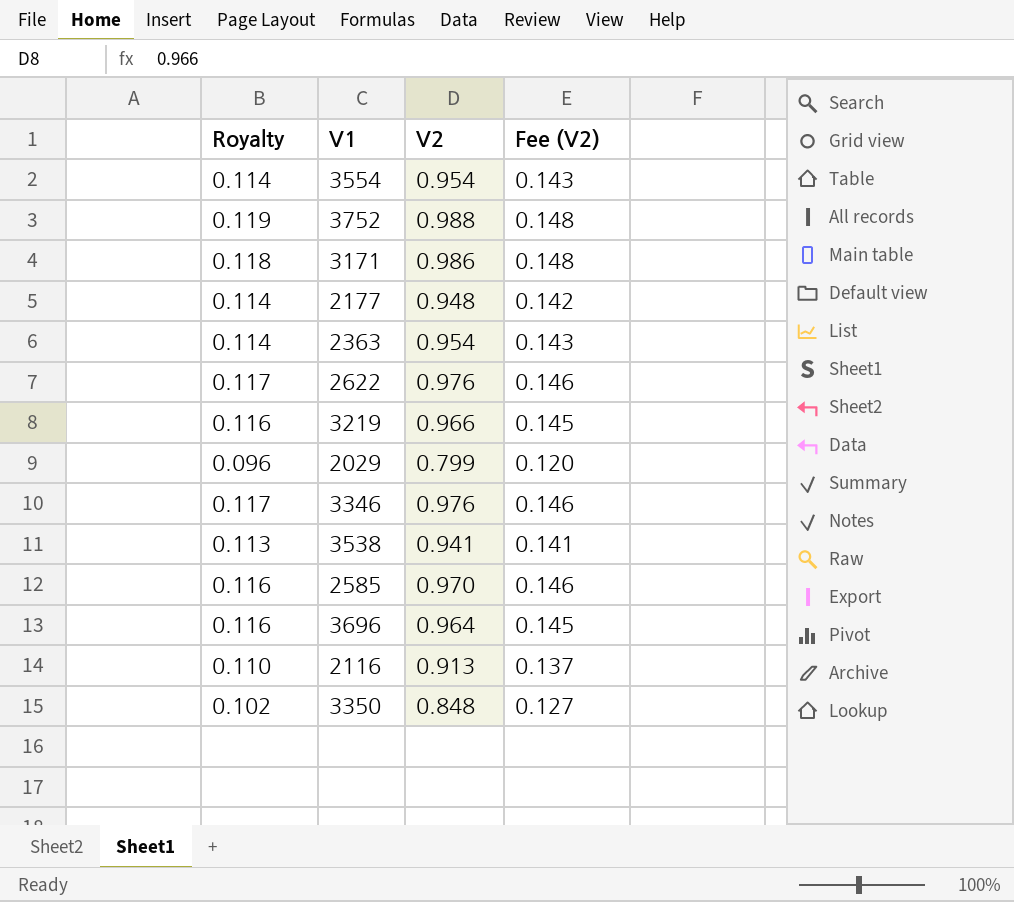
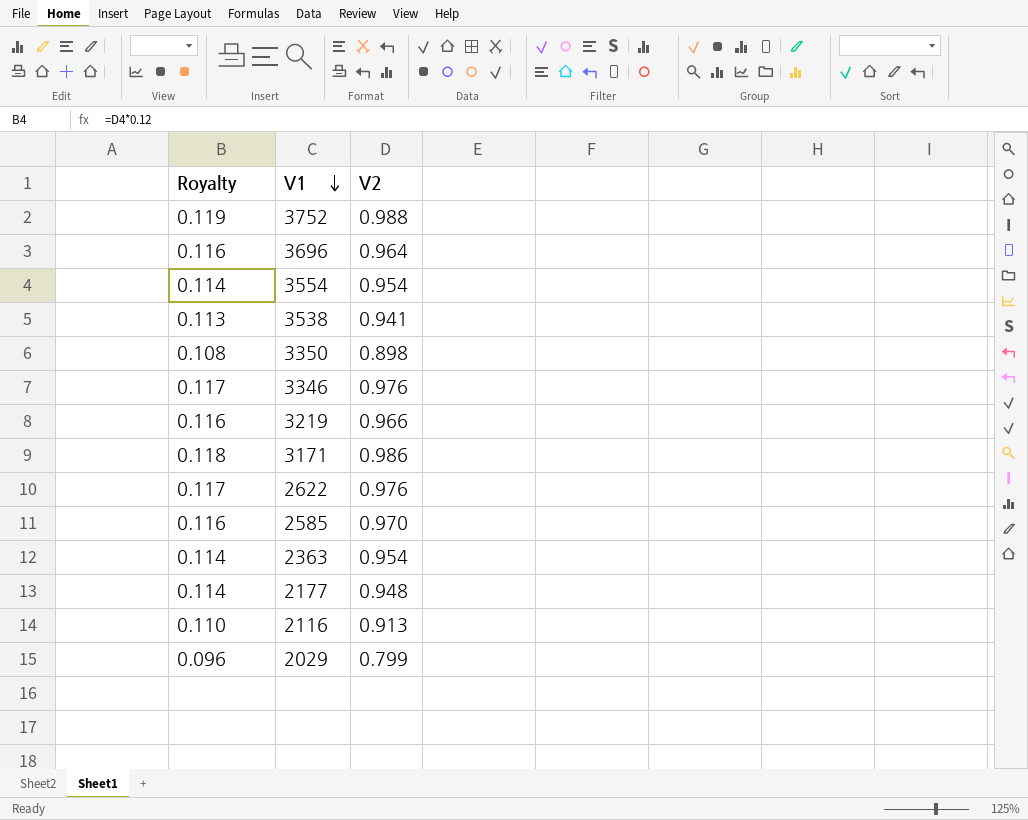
row order: none -> V1 descending
column Fee (V2) | formula: [V2] * 0.15 -> none
3350 | Royalty: 0.102 -> 0.108
3350 | V2: 0.848 -> 0.898

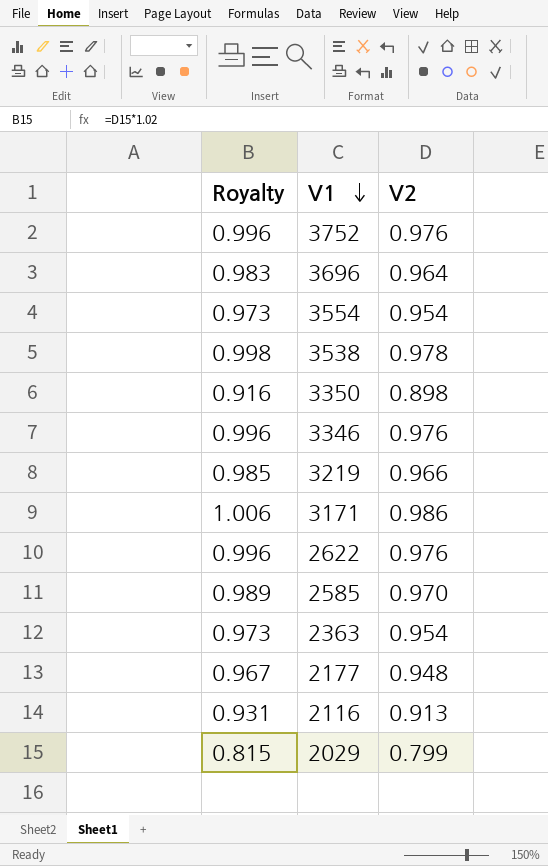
column Royalty | formula: [V2] * 0.12 -> [V2] * 1.02
3752 | V2: 0.988 -> 0.976
3538 | V2: 0.941 -> 0.978

